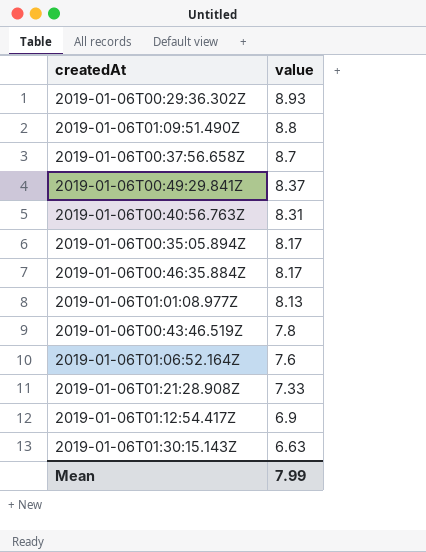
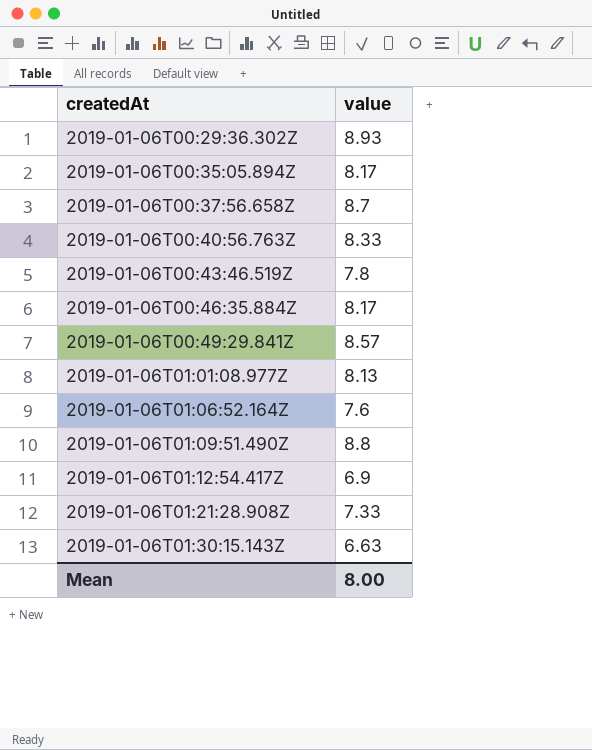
row order: value descending -> createdAt ascending
2019-01-06T00:40:56.763Z | value: 8.31 -> 8.33
2019-01-06T00:49:29.841Z | value: 8.37 -> 8.57
Mean | value: 7.99 -> 8.00

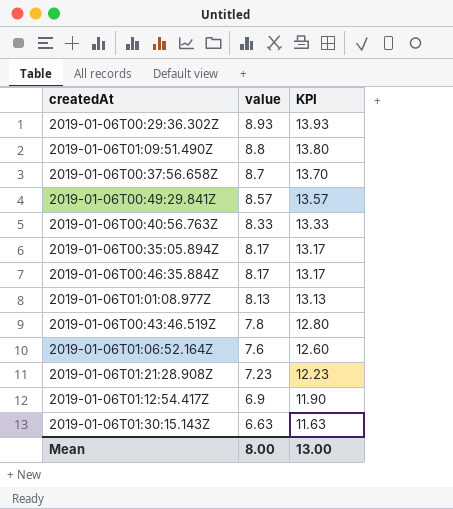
row order: createdAt ascending -> value descending
column KPI | formula: none -> [value] + 5
2019-01-06T01:21:28.908Z | value: 7.33 -> 7.23

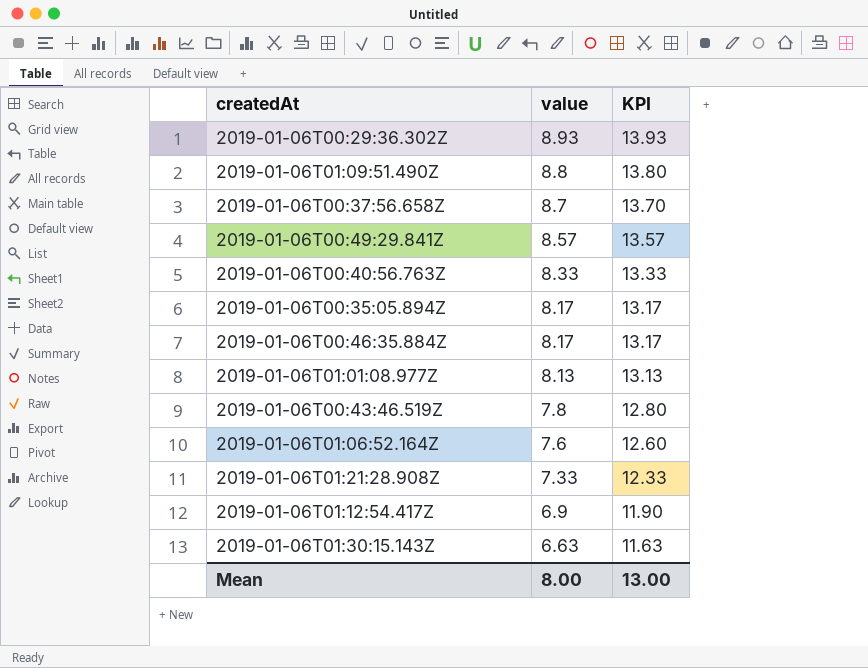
2019-01-06T01:21:28.908Z | value: 7.23 -> 7.33
2019-01-06T01:21:28.908Z | KPI: 12.23 -> 12.33

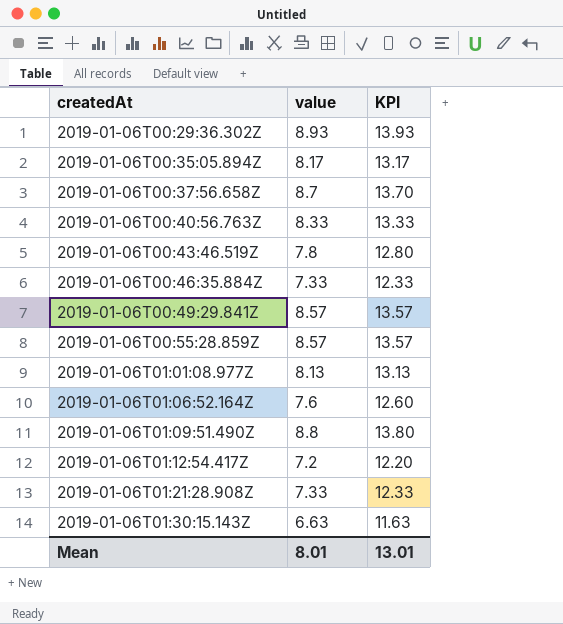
row order: value descending -> createdAt ascending
2019-01-06T00:46:35.884Z | value: 8.17 -> 7.33
2019-01-06T00:46:35.884Z | KPI: 13.17 -> 12.33
row 2019-01-06T00:55:28.859Z: none -> 8.57 | 13.57
2019-01-06T01:12:54.417Z | value: 6.9 -> 7.2
2019-01-06T01:12:54.417Z | KPI: 11.90 -> 12.20
Mean | value: 8.00 -> 8.01
Mean | KPI: 13.00 -> 13.01

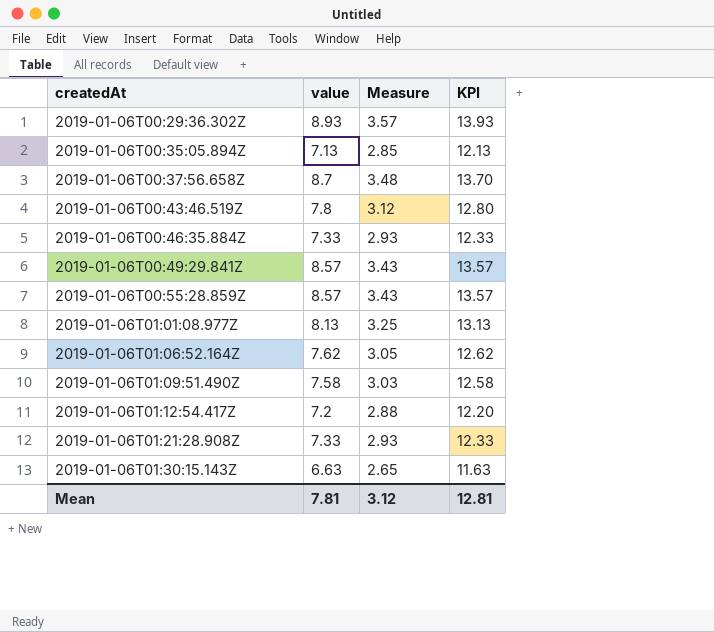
column Measure | formula: none -> [value] * 0.4
row 2019-01-06T00:40:56.763Z: 8.33 | 13.33 -> none
2019-01-06T00:35:05.894Z | value: 8.17 -> 7.13
2019-01-06T00:35:05.894Z | KPI: 13.17 -> 12.13
2019-01-06T01:06:52.164Z | value: 7.6 -> 7.62
2019-01-06T01:06:52.164Z | KPI: 12.60 -> 12.62
2019-01-06T01:09:51.490Z | value: 8.8 -> 7.58
2019-01-06T01:09:51.490Z | KPI: 13.80 -> 12.58
Mean | value: 8.01 -> 7.81
Mean | KPI: 13.01 -> 12.81

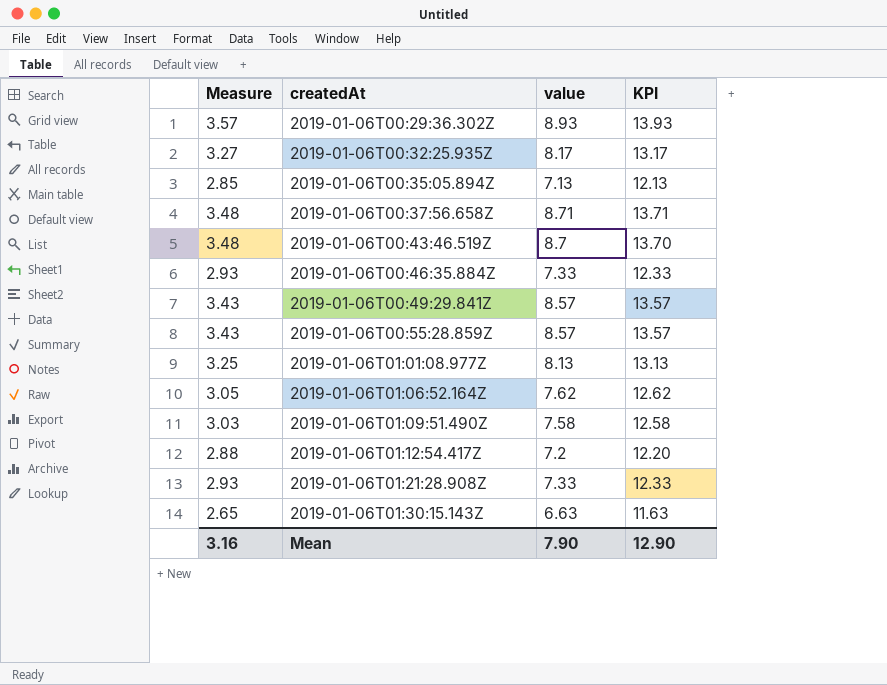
column Measure | position: 3 -> 1
row 2019-01-06T00:32:25.935Z: none -> 3.27 | 8.17 | 13.17
2019-01-06T00:37:56.658Z | value: 8.7 -> 8.71
2019-01-06T00:37:56.658Z | KPI: 13.70 -> 13.71
2019-01-06T00:43:46.519Z | Measure: 3.12 -> 3.48
2019-01-06T00:43:46.519Z | value: 7.8 -> 8.7
2019-01-06T00:43:46.519Z | KPI: 12.80 -> 13.70
Mean | Measure: 3.12 -> 3.16
Mean | value: 7.81 -> 7.90
Mean | KPI: 12.81 -> 12.90

